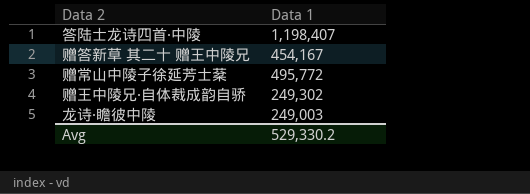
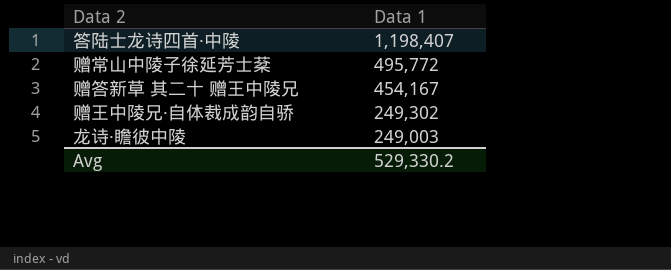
row order: none -> Data 1 descending

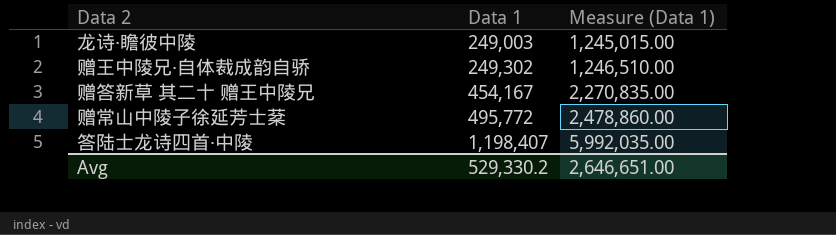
row order: Data 1 descending -> Data 1 ascending
column Measure (Data 1) | formula: none -> [Data 1] * 5

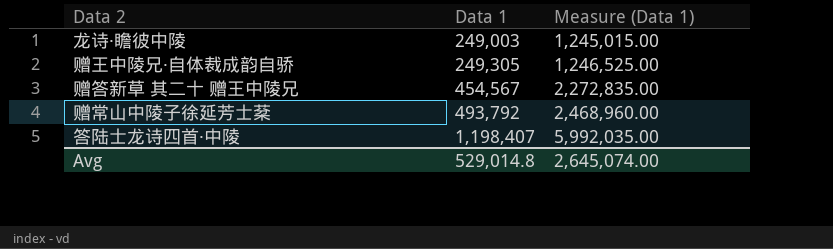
赠王中陵兄·自体裁成韵自骄 | Data 1: 249,302 -> 249,305
赠王中陵兄·自体裁成韵自骄 | Measure (Data 1): 1,246,510.00 -> 1,246,525.00
赠答新草 其二十 赠王中陵兄 | Data 1: 454,167 -> 454,567
赠答新草 其二十 赠王中陵兄 | Measure (Data 1): 2,270,835.00 -> 2,272,835.00
赠常山中陵子徐延芳士棻 | Data 1: 495,772 -> 493,792
赠常山中陵子徐延芳士棻 | Measure (Data 1): 2,478,860.00 -> 2,468,960.00
Avg | Data 1: 529,330.2 -> 529,014.8
Avg | Measure (Data 1): 2,646,651.00 -> 2,645,074.00

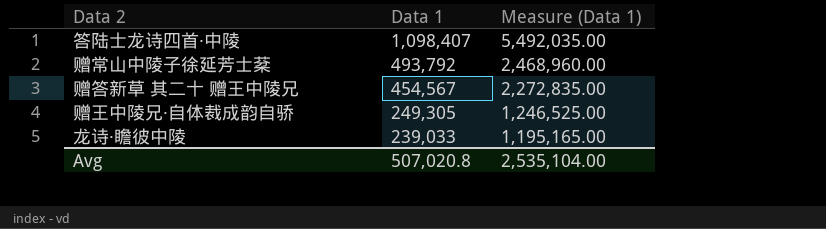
row order: Data 1 ascending -> Data 1 descending
答陆士龙诗四首·中陵 | Data 1: 1,198,407 -> 1,098,407
答陆士龙诗四首·中陵 | Measure (Data 1): 5,992,035.00 -> 5,492,035.00
龙诗·瞻彼中陵 | Data 1: 249,003 -> 239,033
龙诗·瞻彼中陵 | Measure (Data 1): 1,245,015.00 -> 1,195,165.00
Avg | Data 1: 529,014.8 -> 507,020.8
Avg | Measure (Data 1): 2,645,074.00 -> 2,535,104.00

